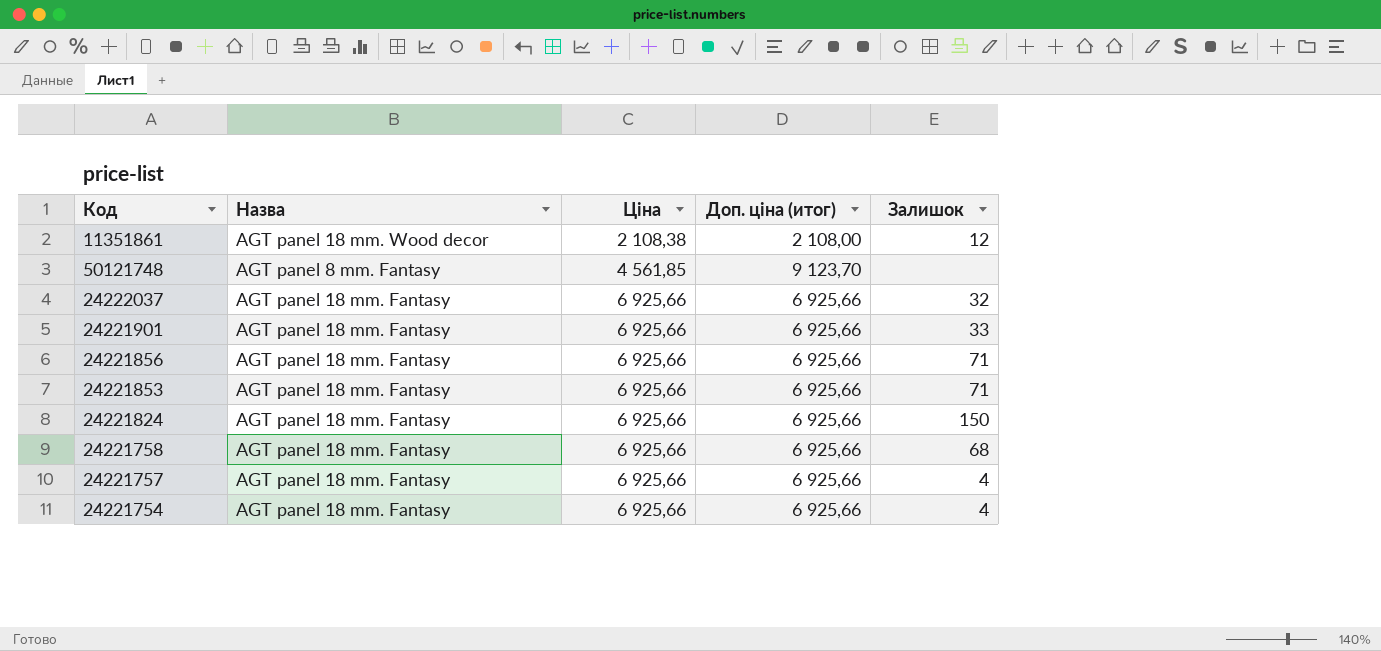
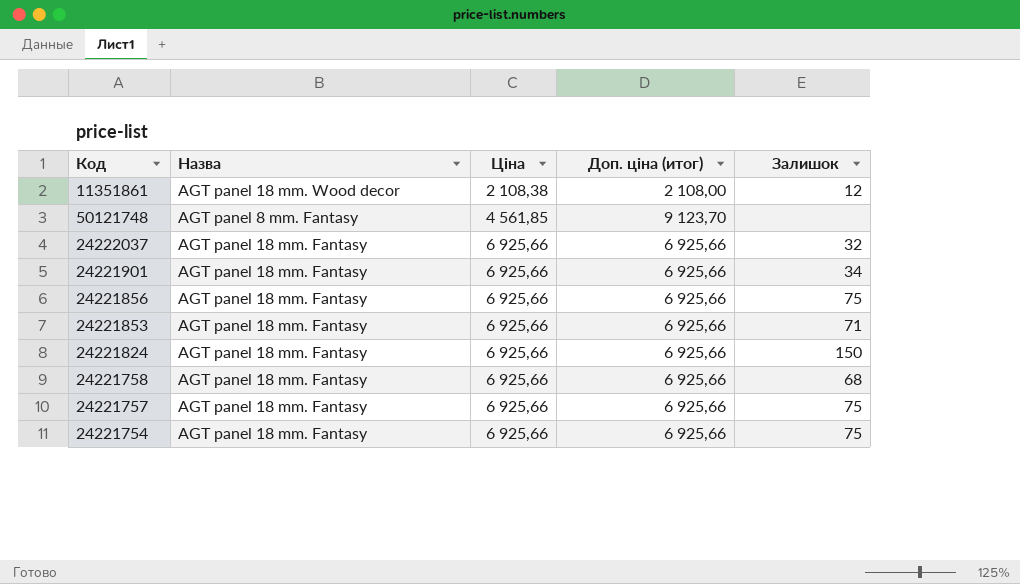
24221901 | Залишок: 33 -> 34
24221856 | Залишок: 71 -> 75
24221757 | Залишок: 4 -> 75
24221754 | Залишок: 4 -> 75

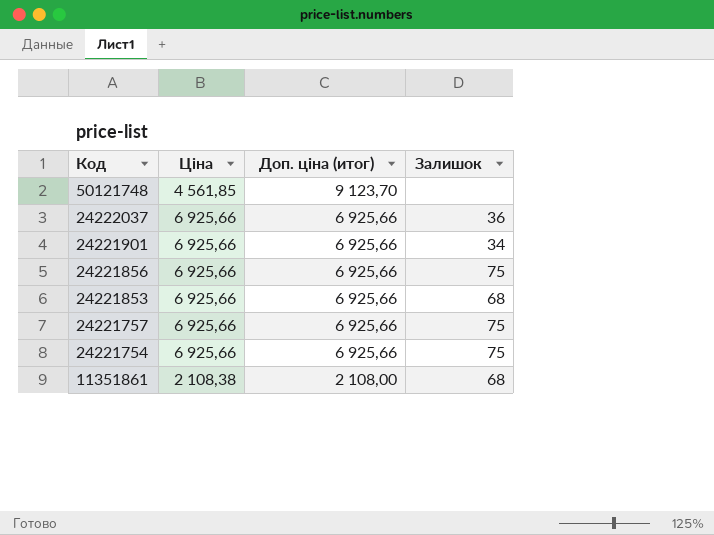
row order: Ціна ascending -> Код descending
column Назва | position: 2 -> none
row 24221824: AGT panel 18 mm. Fantasy | 6 925,66 | 6 925,66 | 150 -> none
row 24221758: AGT panel 18 mm. Fantasy | 6 925,66 | 6 925,66 | 68 -> none
24222037 | Залишок: 32 -> 36
24221853 | Залишок: 71 -> 68
11351861 | Залишок: 12 -> 68

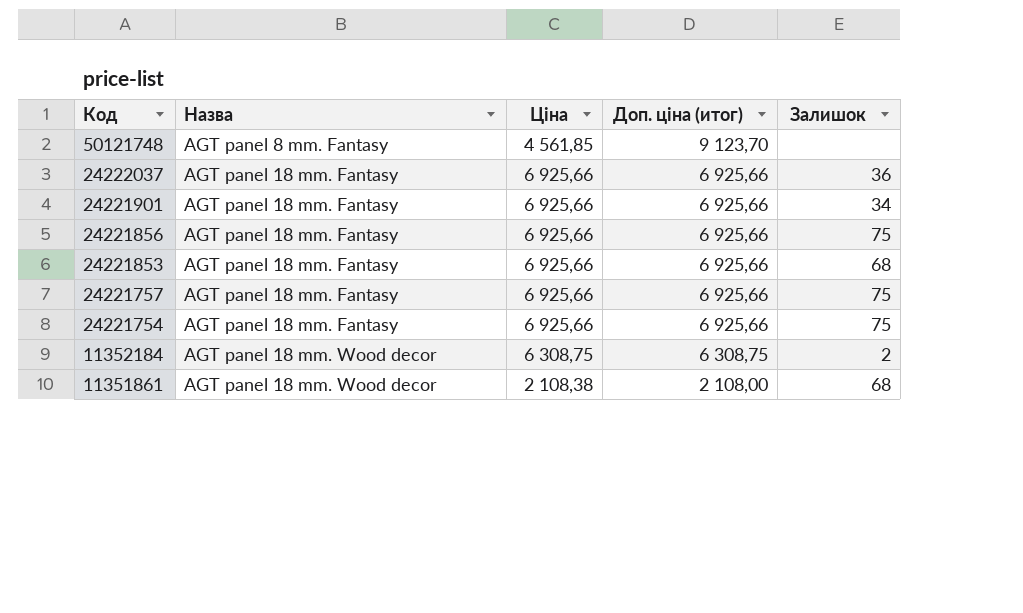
column Назва | position: none -> 2
row 11352184: none -> AGT panel 18 mm. Wood decor | 6 308,75 | 6 308,75 | 2

